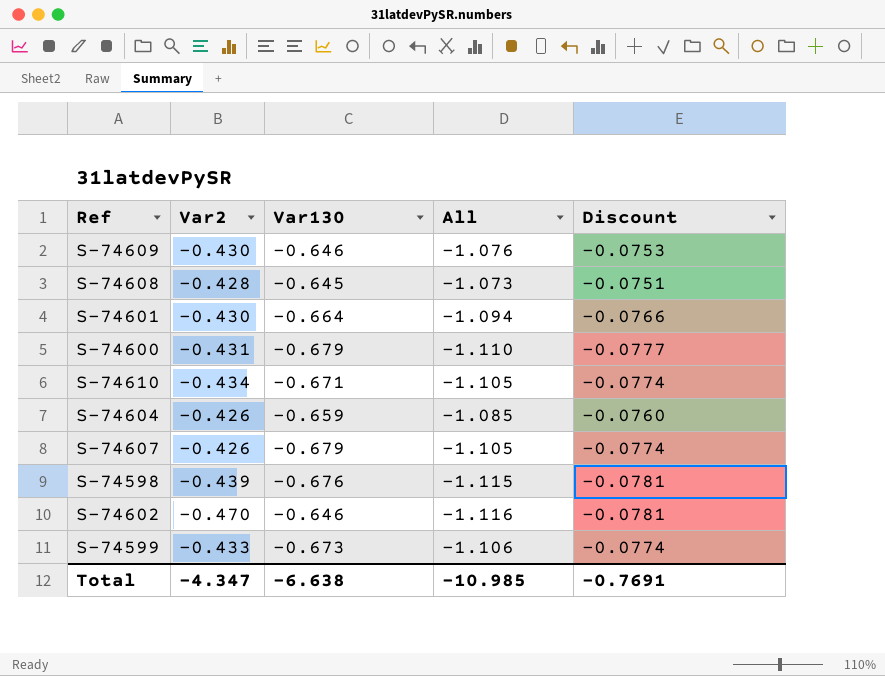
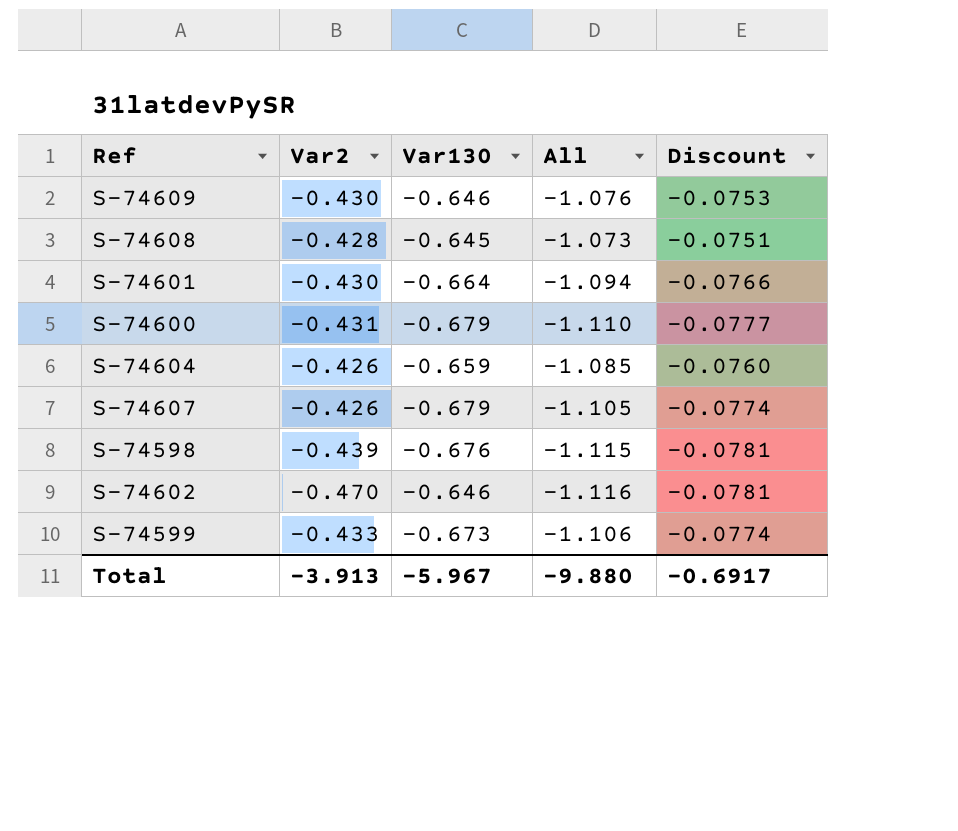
row S-74610: -0.434 | -0.671 | -1.105 | -0.0774 -> none
Total | Var2: -4.347 -> -3.913
Total | Var130: -6.638 -> -5.967
Total | All: -10.985 -> -9.880
Total | Discount: -0.7691 -> -0.6917

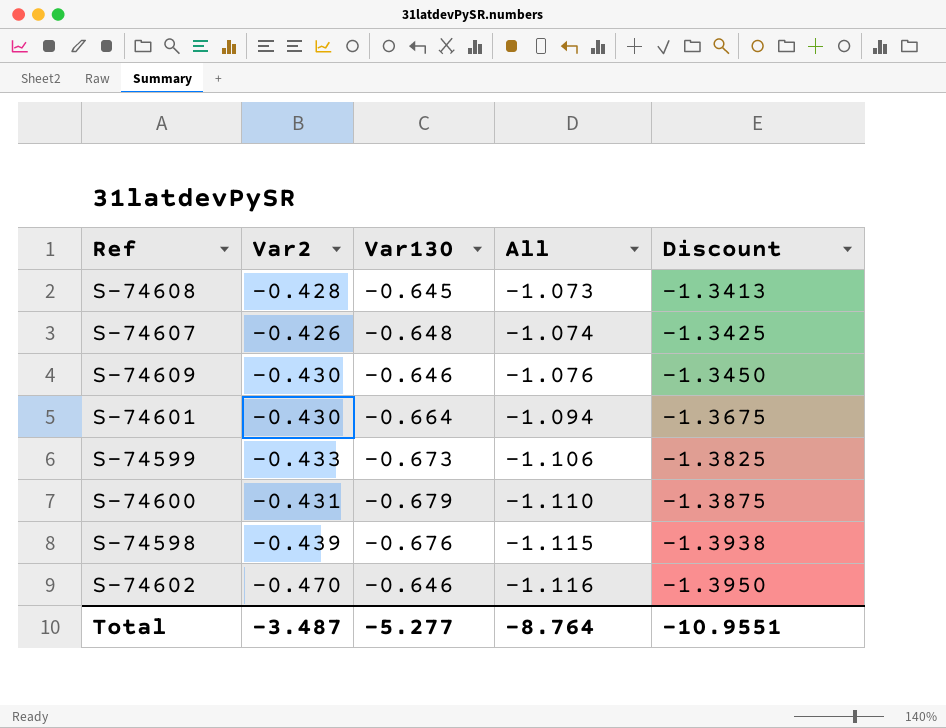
row order: none -> All descending
column Discount | formula: [All] * 0.07 -> [All] * 1.25
row S-74604: -0.426 | -0.659 | -1.085 | -0.0760 -> none
S-74607 | Var130: -0.679 -> -0.648
S-74607 | All: -1.105 -> -1.074
Total | Var2: -3.913 -> -3.487
Total | Var130: -5.967 -> -5.277
Total | All: -9.880 -> -8.764
Total | Discount: -0.6917 -> -10.9551

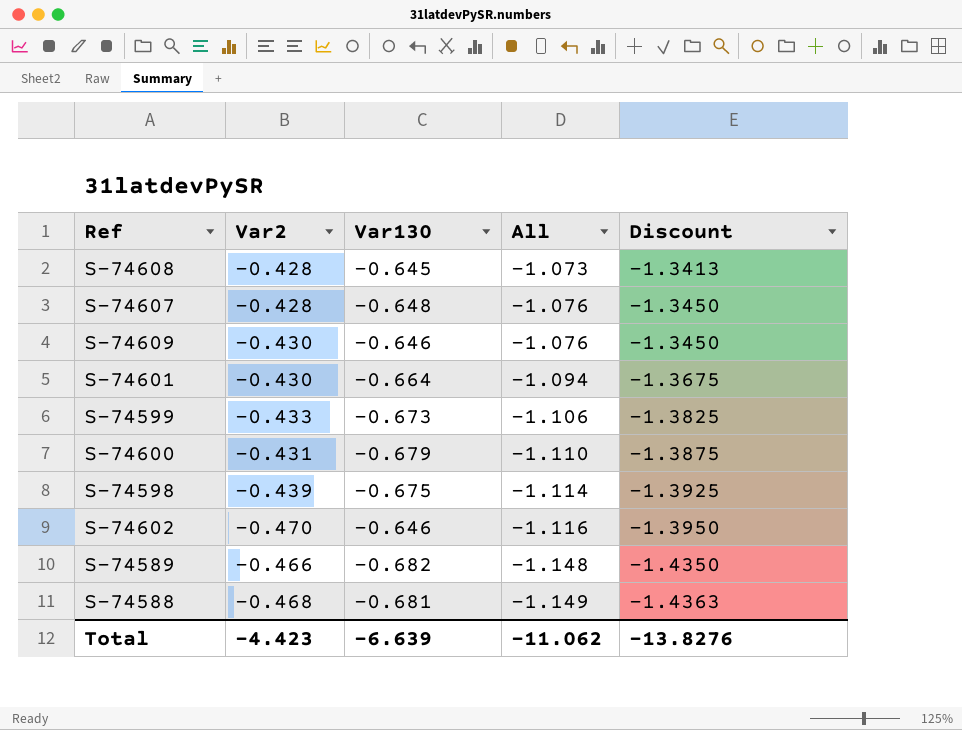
S-74607 | Var2: -0.426 -> -0.428
S-74607 | All: -1.074 -> -1.076
S-74607 | Discount: -1.3425 -> -1.3450
S-74598 | Var130: -0.676 -> -0.675
S-74598 | All: -1.115 -> -1.114
S-74598 | Discount: -1.3938 -> -1.3925
row S-74589: none -> -0.466 | -0.682 | -1.148 | -1.4350
row S-74588: none -> -0.468 | -0.681 | -1.149 | -1.4363
Total | Var2: -3.487 -> -4.423
Total | Var130: -5.277 -> -6.639
Total | All: -8.764 -> -11.062
Total | Discount: -10.9551 -> -13.8276

